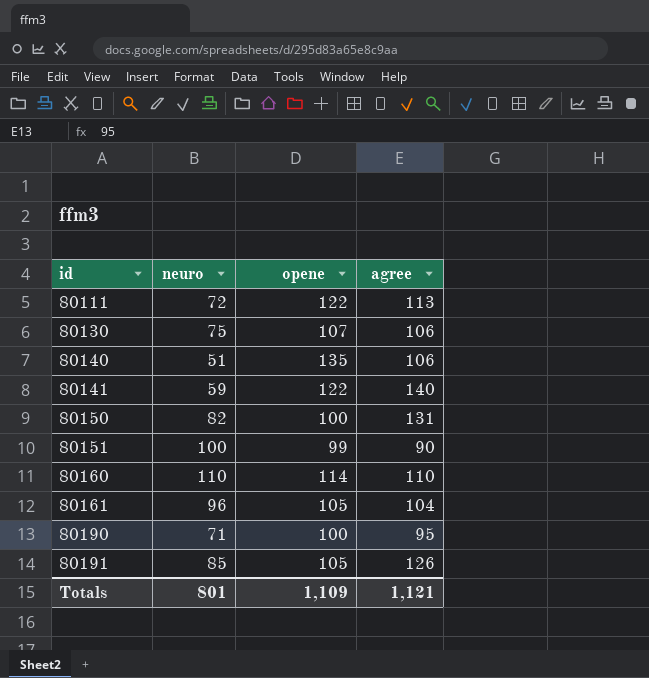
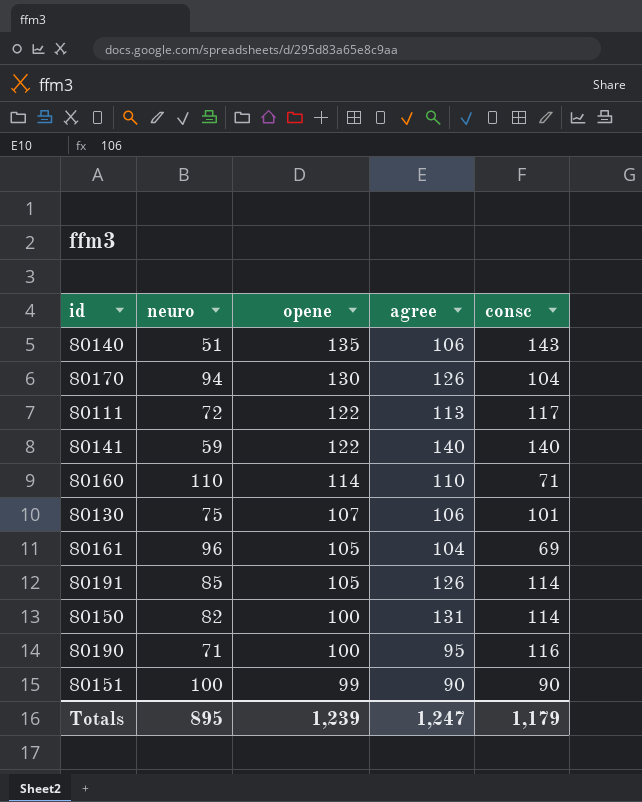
row order: id ascending -> opene descending
column consc | position: none -> 5
row 80170: none -> 94 | 130 | 126 | 104
Totals | neuro: 801 -> 895
Totals | opene: 1,109 -> 1,239
Totals | agree: 1,121 -> 1,247

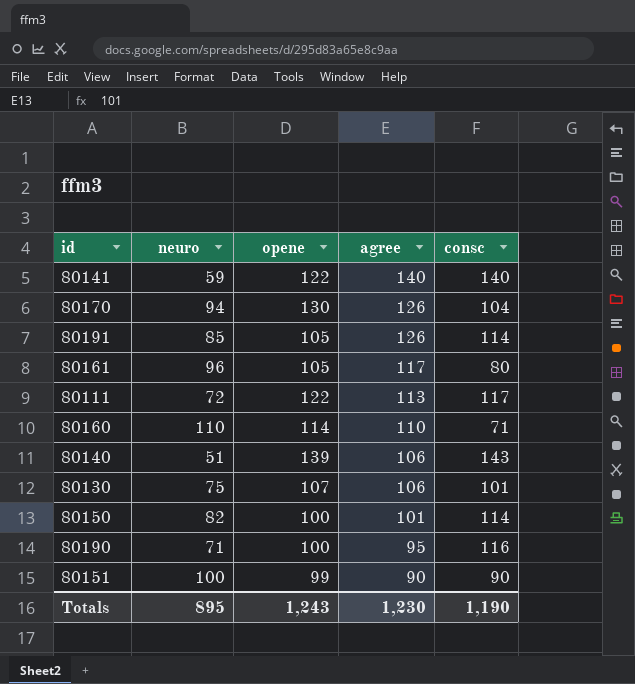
row order: opene descending -> agree descending
80161 | agree: 104 -> 117
80161 | consc: 69 -> 80
80140 | opene: 135 -> 139
80150 | agree: 131 -> 101
Totals | opene: 1,239 -> 1,243
Totals | agree: 1,247 -> 1,230
Totals | consc: 1,179 -> 1,190

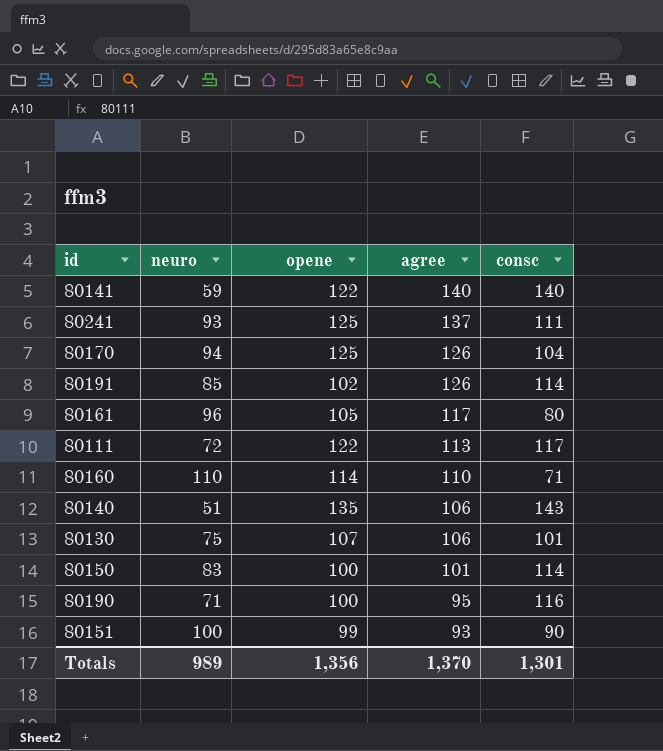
row 80241: none -> 93 | 125 | 137 | 111
80170 | opene: 130 -> 125
80191 | opene: 105 -> 102
80140 | opene: 139 -> 135
80150 | neuro: 82 -> 83
80151 | agree: 90 -> 93
Totals | neuro: 895 -> 989
Totals | opene: 1,243 -> 1,356
Totals | agree: 1,230 -> 1,370
Totals | consc: 1,190 -> 1,301

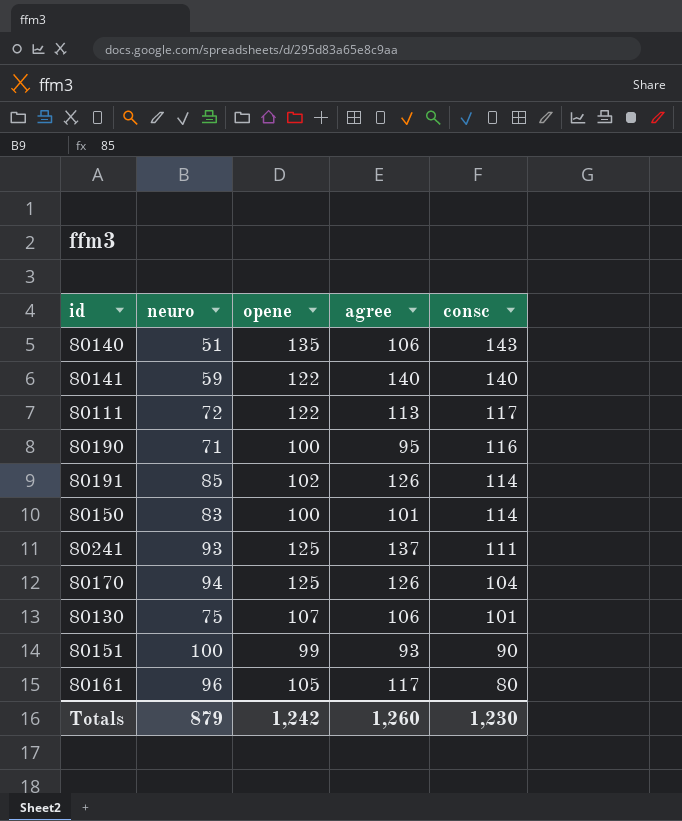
row order: agree descending -> consc descending
row 80160: 110 | 114 | 110 | 71 -> none
Totals | neuro: 989 -> 879
Totals | opene: 1,356 -> 1,242
Totals | agree: 1,370 -> 1,260
Totals | consc: 1,301 -> 1,230

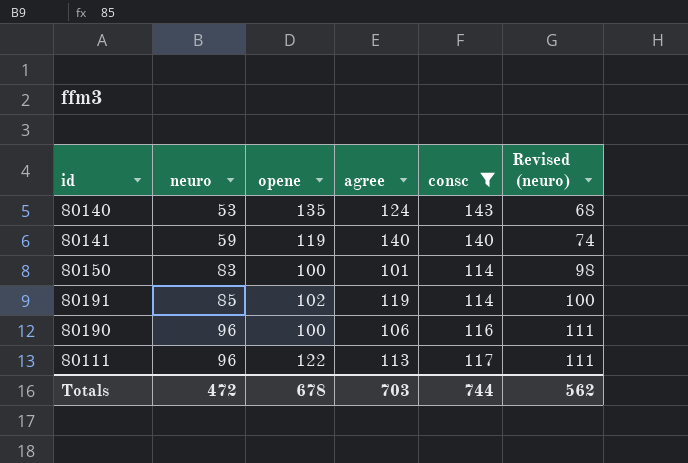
filter: none -> consc >= 114
row order: consc descending -> neuro ascending
column Revised (neuro) | formula: none -> [neuro] + 15
80140 | neuro: 51 -> 53
80140 | agree: 106 -> 124
80141 | opene: 122 -> 119
80191 | agree: 126 -> 119
80190 | neuro: 71 -> 96
80190 | agree: 95 -> 106
80111 | neuro: 72 -> 96
Totals | neuro: 879 -> 472
Totals | opene: 1,242 -> 678
Totals | agree: 1,260 -> 703
Totals | consc: 1,230 -> 744

